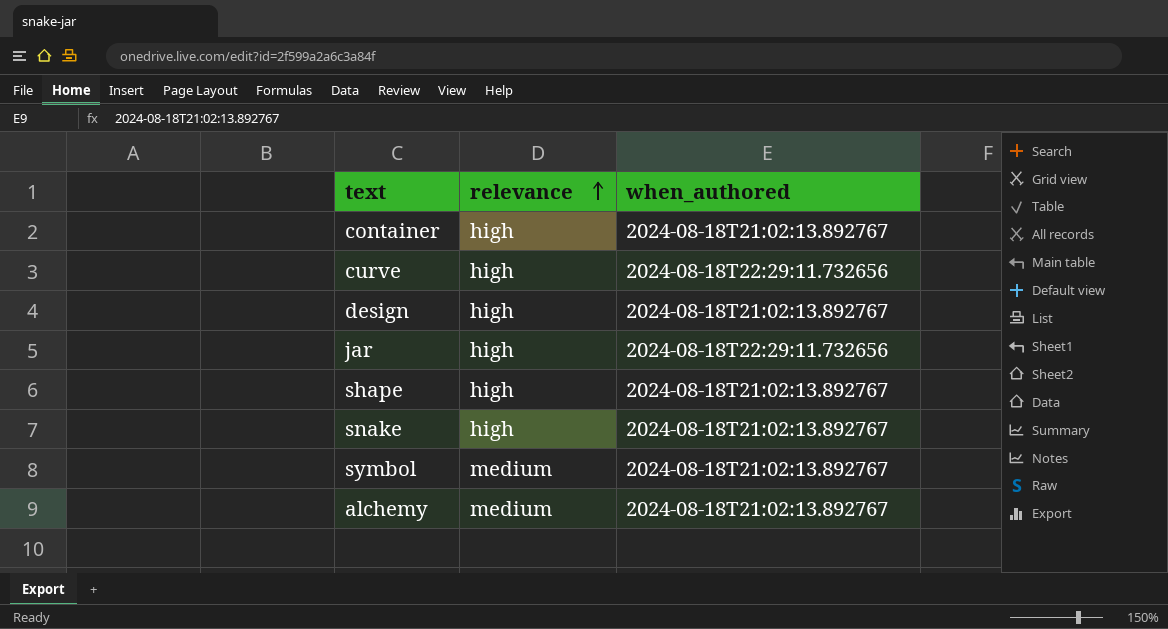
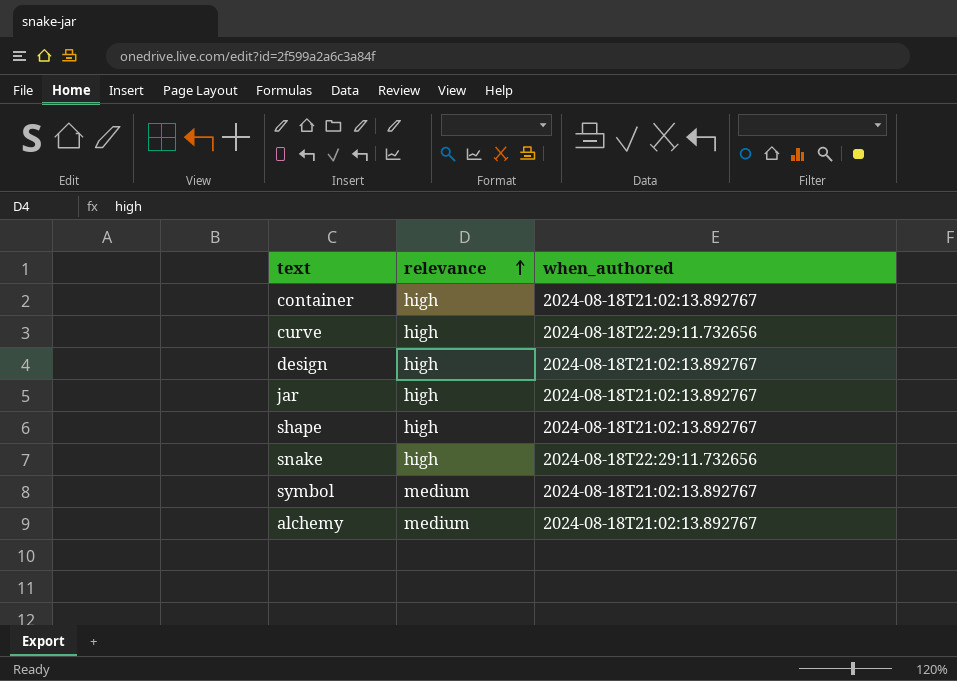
jar | when_authored: 2024-08-18T22:29:11.732656 -> 2024-08-18T21:02:13.892767
snake | when_authored: 2024-08-18T21:02:13.892767 -> 2024-08-18T22:29:11.732656

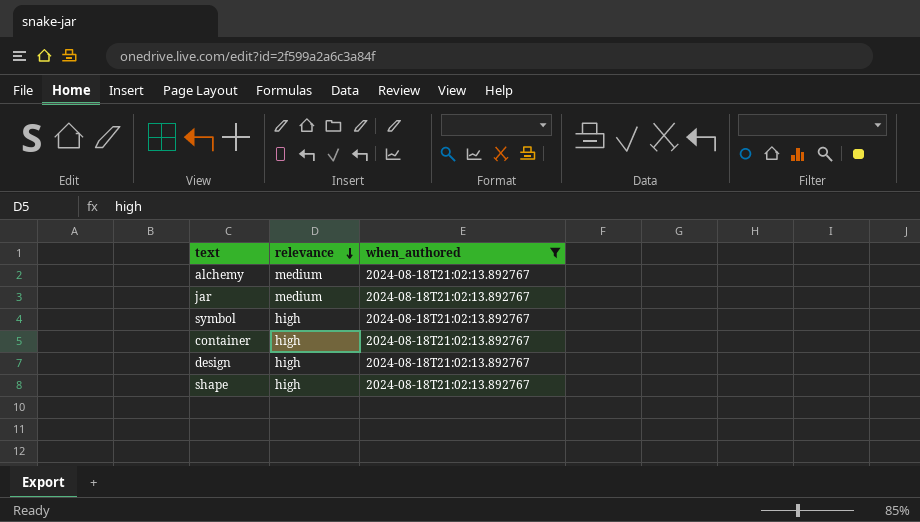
filter: none -> when_authored = 2024-08-18T21:02:13.892767
row order: relevance ascending -> relevance descending
jar | relevance: high -> medium
symbol | relevance: medium -> high

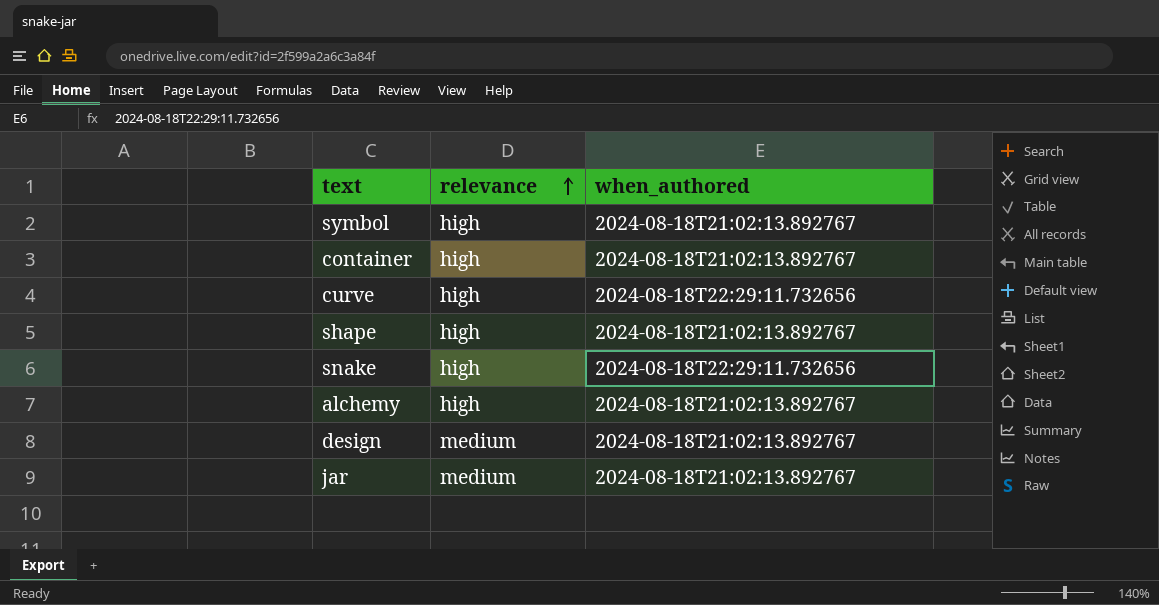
filter: when_authored = 2024-08-18T21:02:13.892767 -> none
row order: relevance descending -> relevance ascending
alchemy | relevance: medium -> high
design | relevance: high -> medium

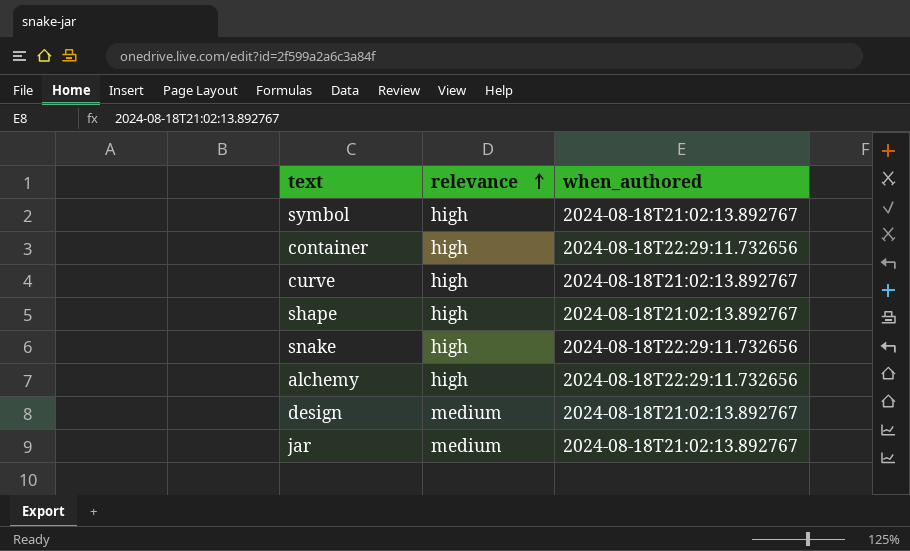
container | when_authored: 2024-08-18T21:02:13.892767 -> 2024-08-18T22:29:11.732656
curve | when_authored: 2024-08-18T22:29:11.732656 -> 2024-08-18T21:02:13.892767
alchemy | when_authored: 2024-08-18T21:02:13.892767 -> 2024-08-18T22:29:11.732656

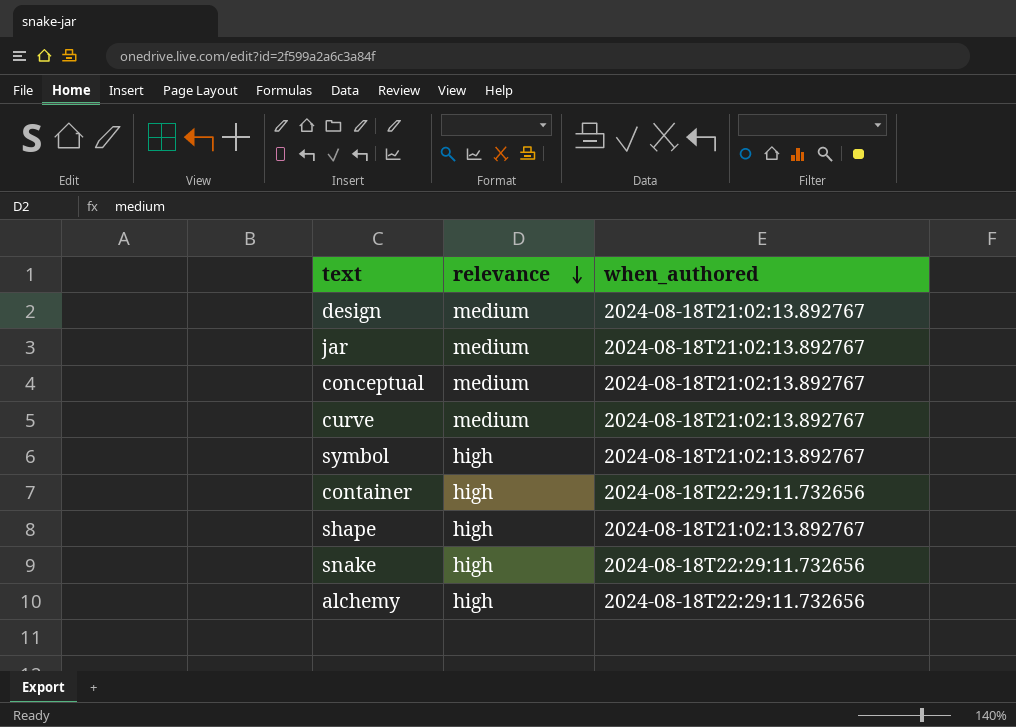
row order: relevance ascending -> relevance descending
row conceptual: none -> medium | 2024-08-18T21:02:13.892767
curve | relevance: high -> medium

